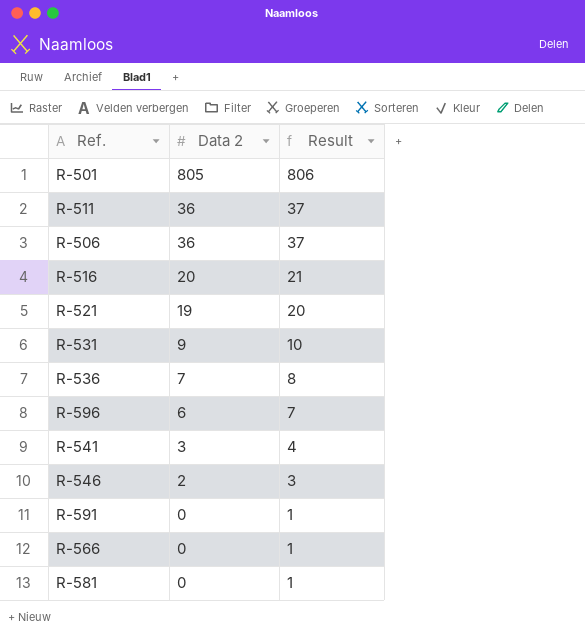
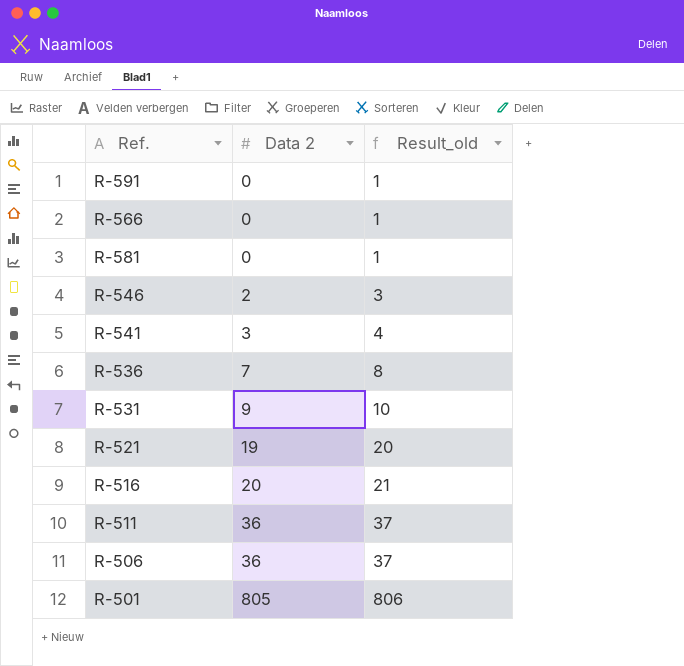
row order: Data 2 descending -> Data 2 ascending
column name: Result -> Result_old
row R-596: 6 | 7 -> none

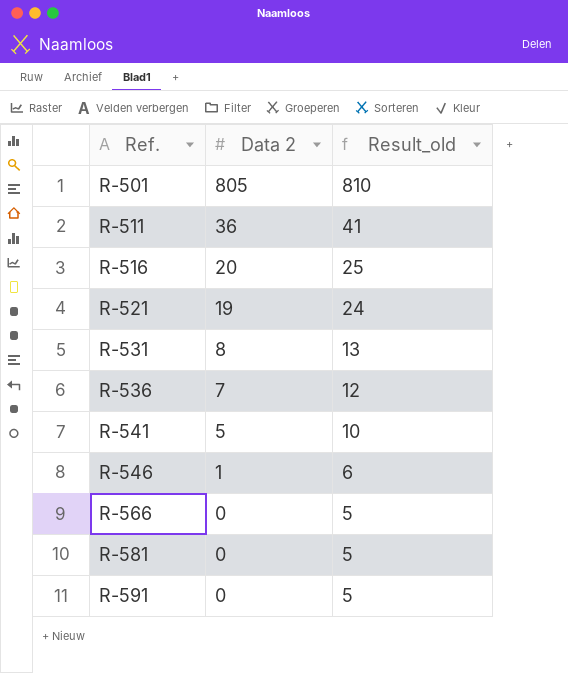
row order: Data 2 ascending -> Ref. ascending
column Result_old | formula: [Data 2] + 1 -> [Data 2] + 5
row R-506: 36 | 37 -> none
R-531 | Data 2: 9 -> 8
R-541 | Data 2: 3 -> 5
R-546 | Data 2: 2 -> 1

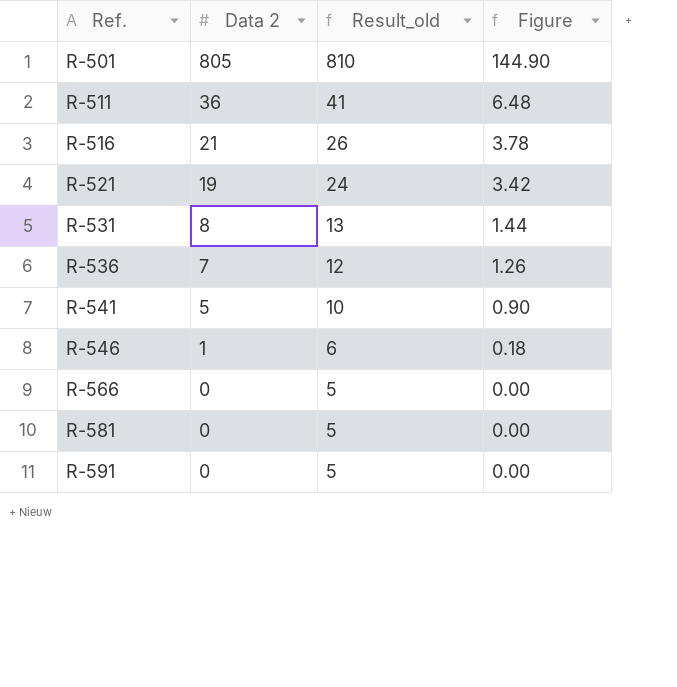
column Figure | formula: none -> [Data 2] * 0.18
R-516 | Data 2: 20 -> 21
R-516 | Result_old: 25 -> 26

